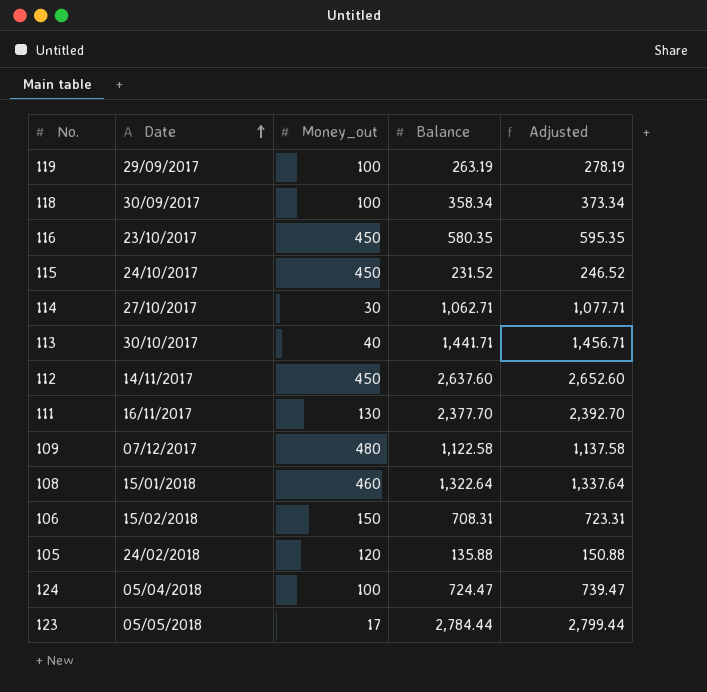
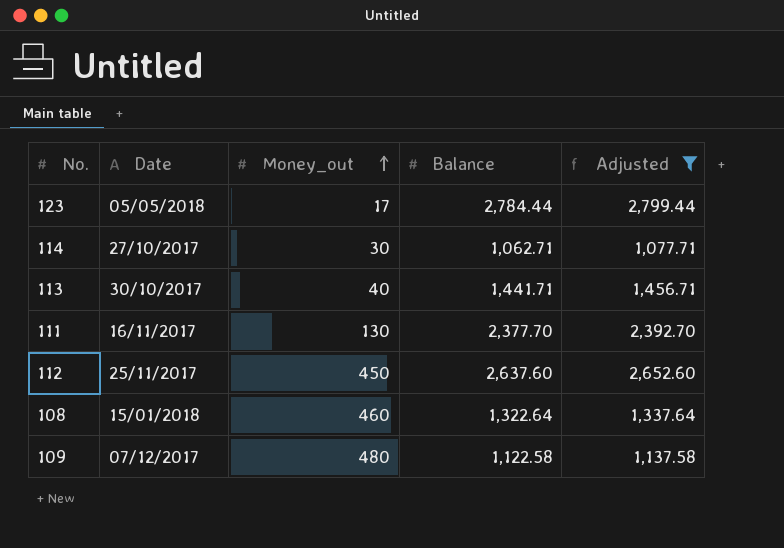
filter: none -> Adjusted >= 1,077.71
row order: Date ascending -> Money_out ascending
112 | Date: 14/11/2017 -> 25/11/2017

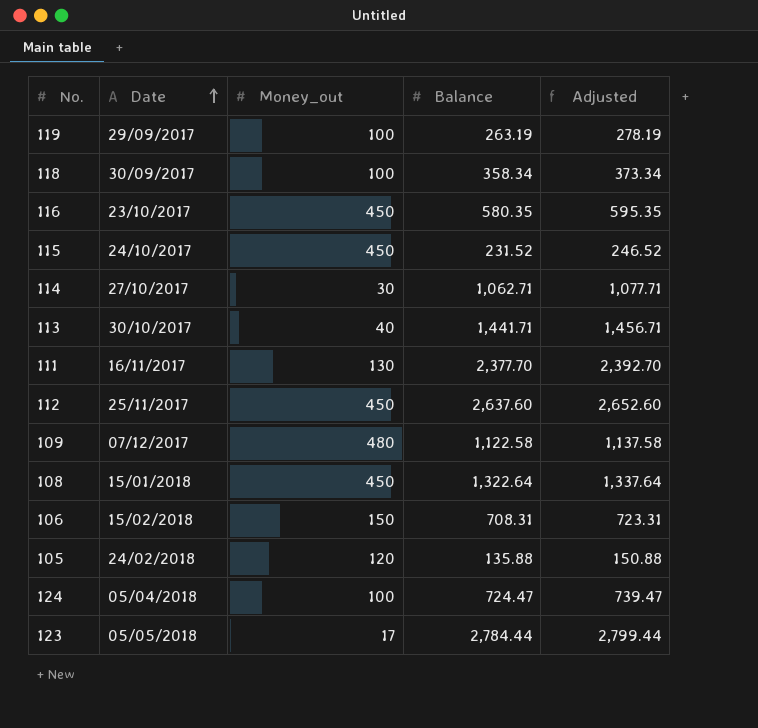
filter: Adjusted >= 1,077.71 -> none
row order: Money_out ascending -> Date ascending
108 | Money_out: 460 -> 450

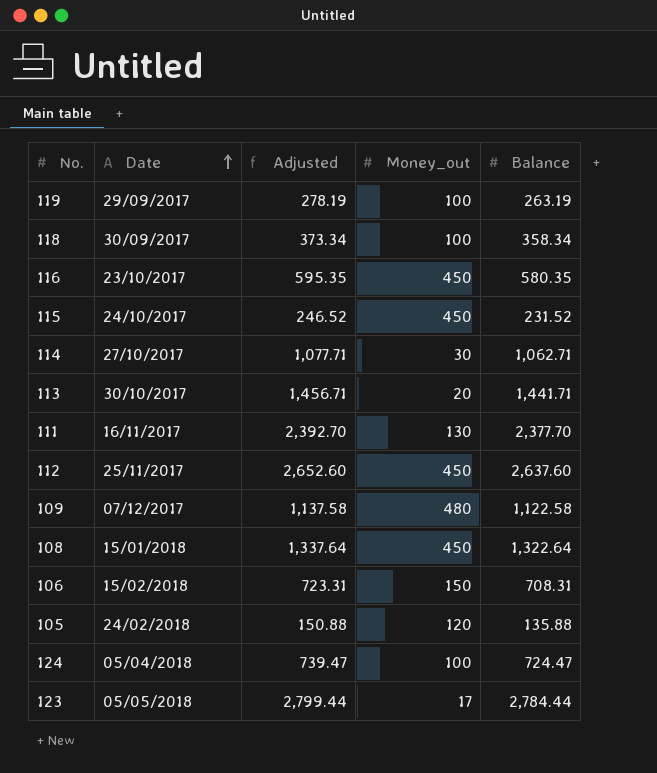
column Adjusted | position: 5 -> 3
113 | Money_out: 40 -> 20

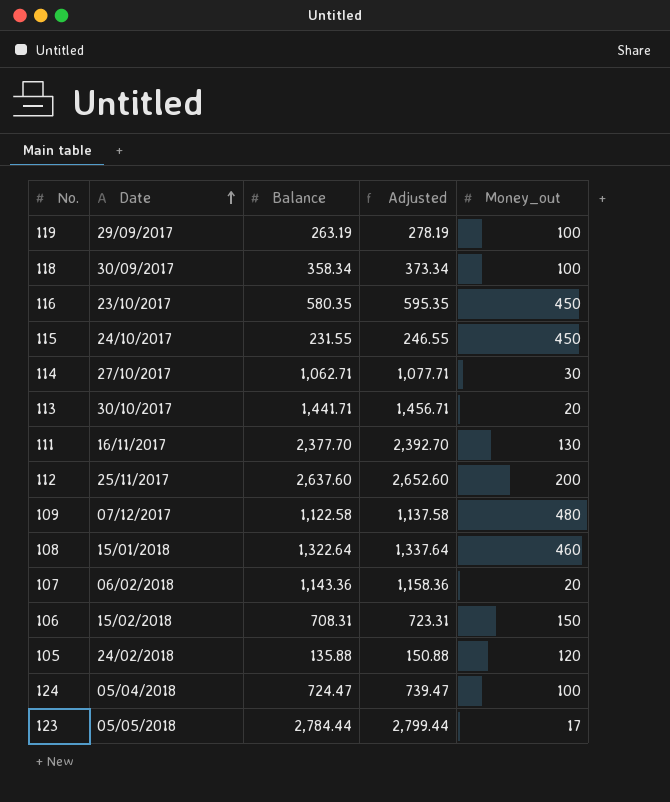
column Balance | position: 5 -> 3
115 | Balance: 231.52 -> 231.55
115 | Adjusted: 246.52 -> 246.55
112 | Money_out: 450 -> 200
108 | Money_out: 450 -> 460
row 107: none -> 06/02/2018 | 1,143.36 | 1,158.36 | 20

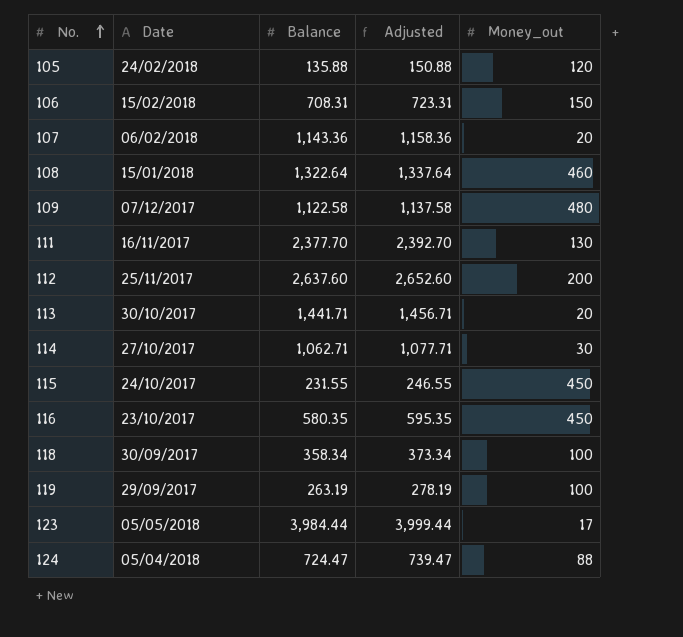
row order: Date ascending -> No. ascending
123 | Balance: 2,784.44 -> 3,984.44
123 | Adjusted: 2,799.44 -> 3,999.44
124 | Money_out: 100 -> 88

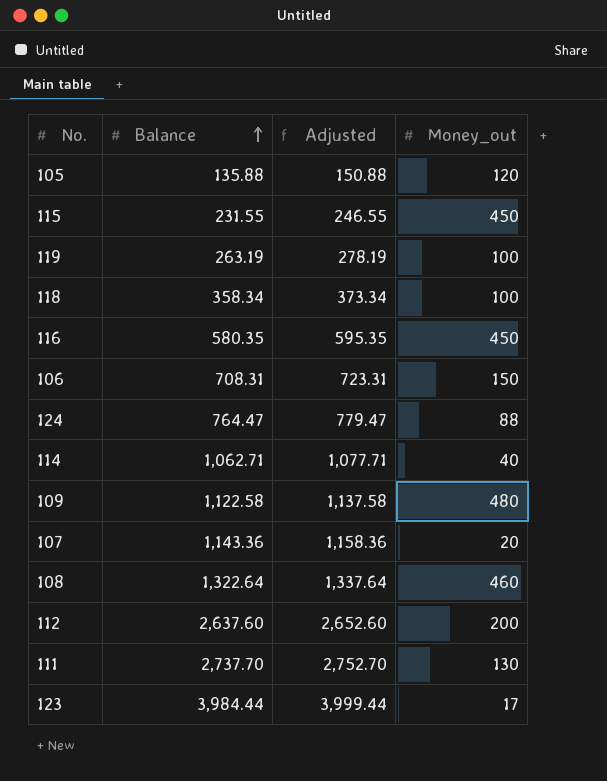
row order: No. ascending -> Balance ascending
column Date | position: 2 -> none
row 113: 30/10/2017 | 1,441.71 | 1,456.71 | 20 -> none
124 | Balance: 724.47 -> 764.47
124 | Adjusted: 739.47 -> 779.47
114 | Money_out: 30 -> 40
111 | Balance: 2,377.70 -> 2,737.70
111 | Adjusted: 2,392.70 -> 2,752.70

